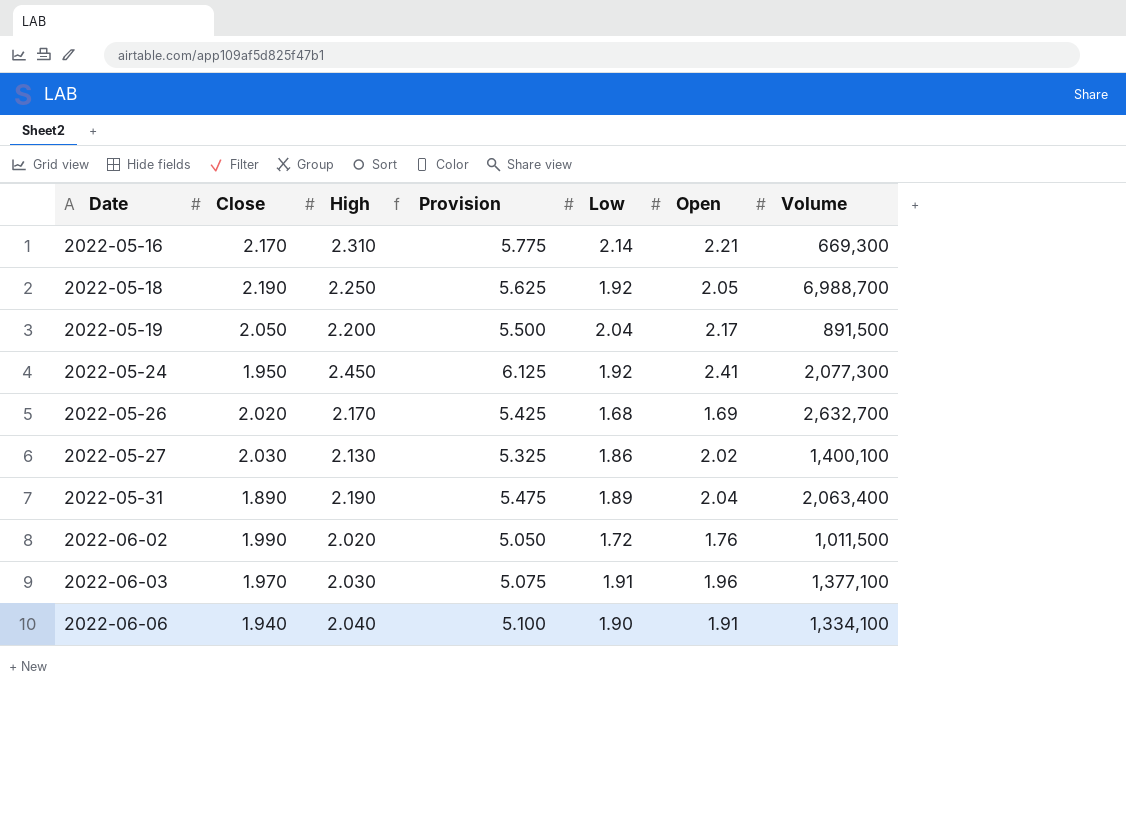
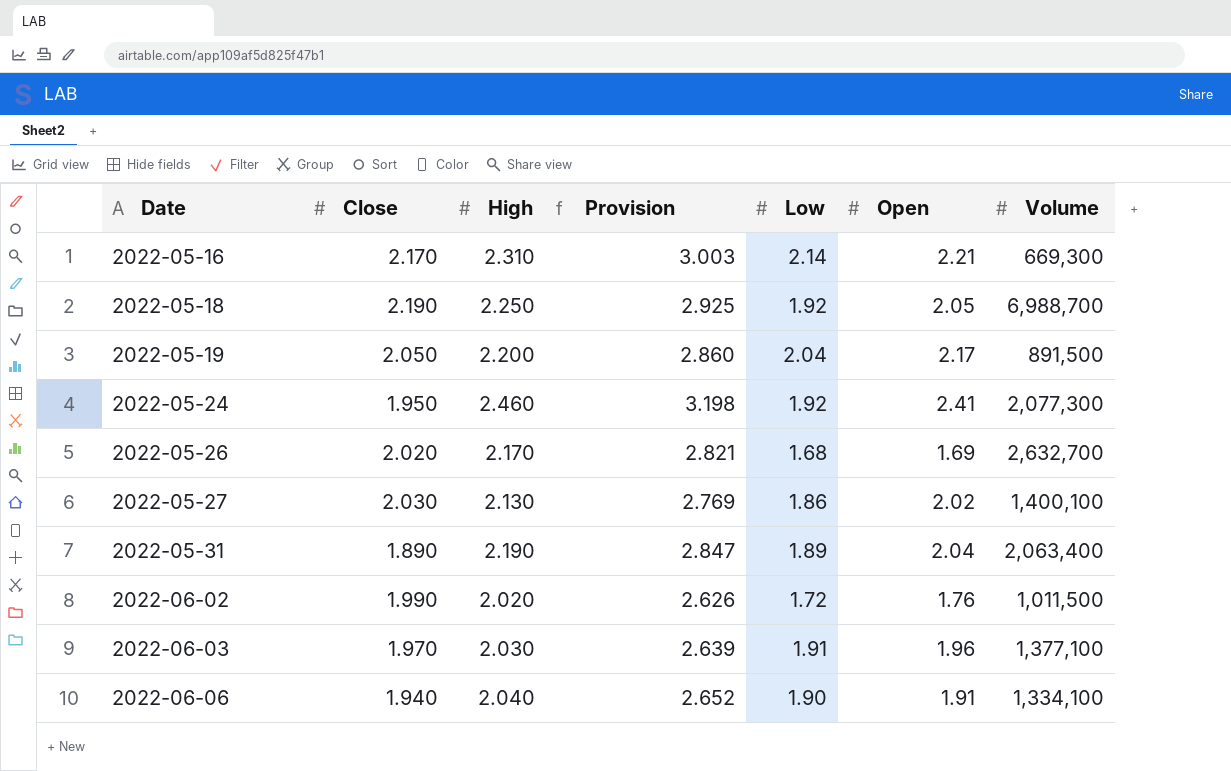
column Provision | formula: [High] * 2.5 -> [High] * 1.3
2022-05-24 | High: 2.450 -> 2.460

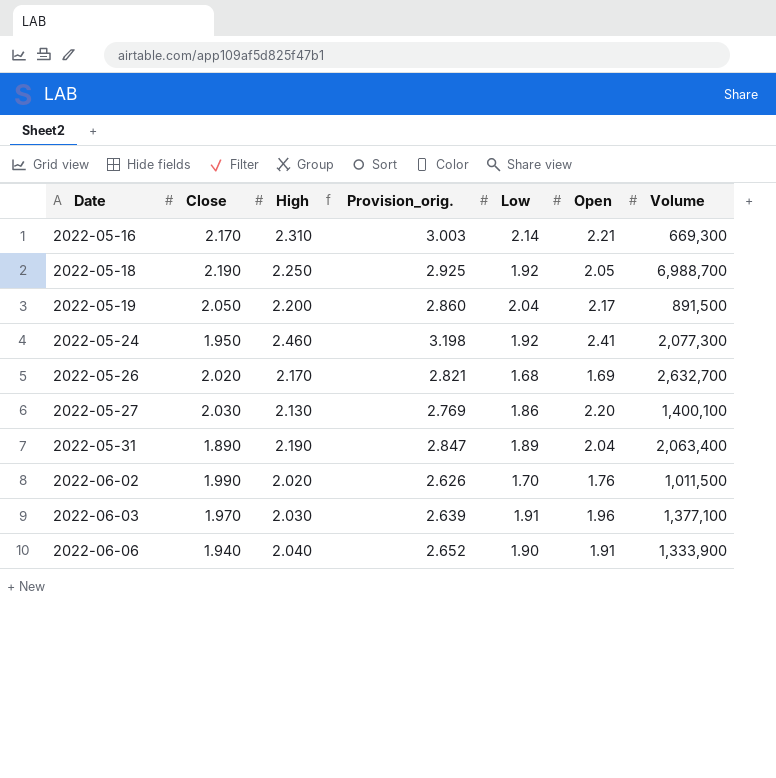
column name: Provision -> Provision_orig.
2022-05-27 | Open: 2.02 -> 2.20
2022-06-02 | Low: 1.72 -> 1.70
2022-06-06 | Volume: 1,334,100 -> 1,333,900

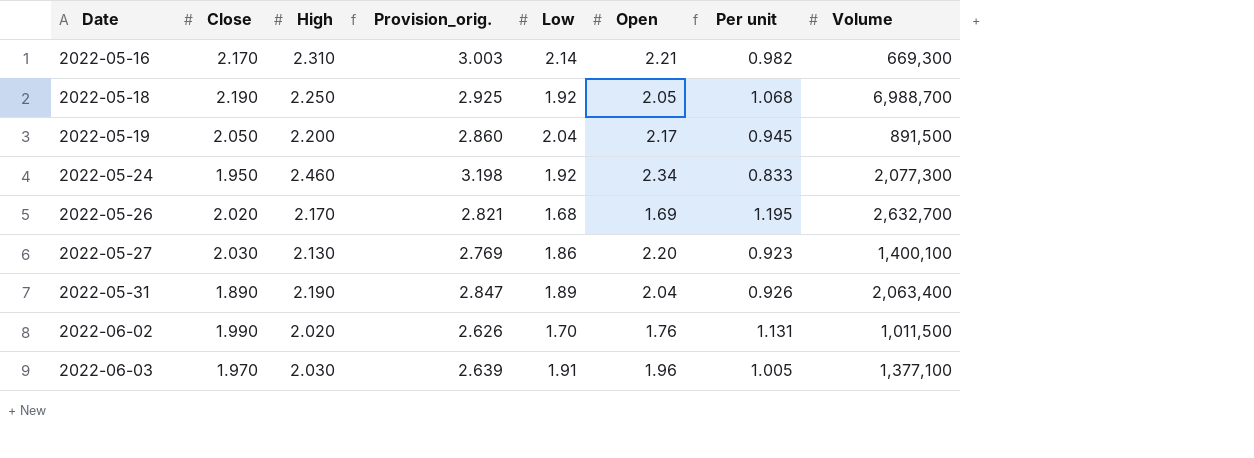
column Per unit | formula: none -> [Close] / [Open]
row 2022-06-06: 1.940 | 2.040 | 2.652 | 1.90 | 1.91 | 1,333,900 -> none
2022-05-24 | Open: 2.41 -> 2.34

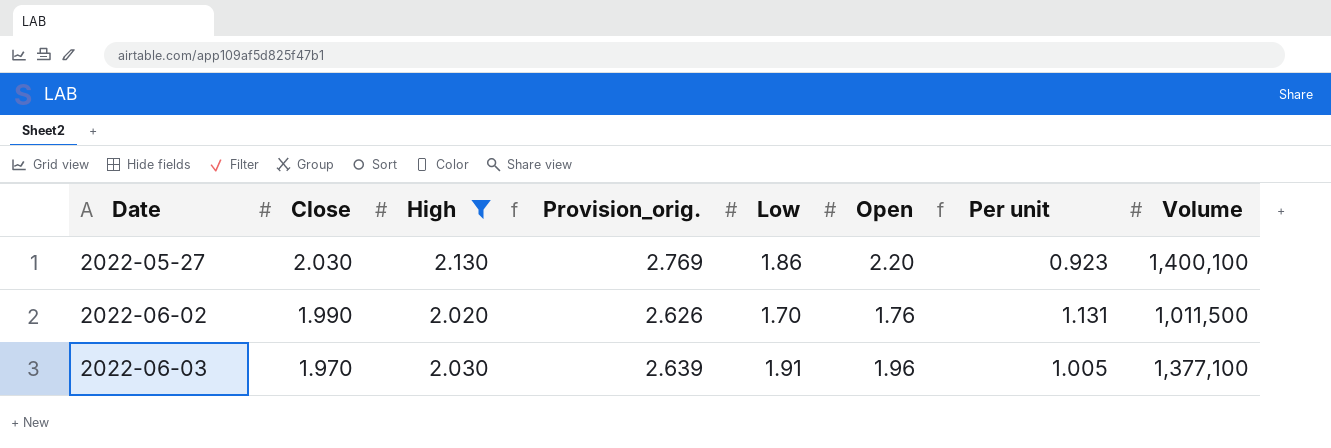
filter: none -> High <= 2.130

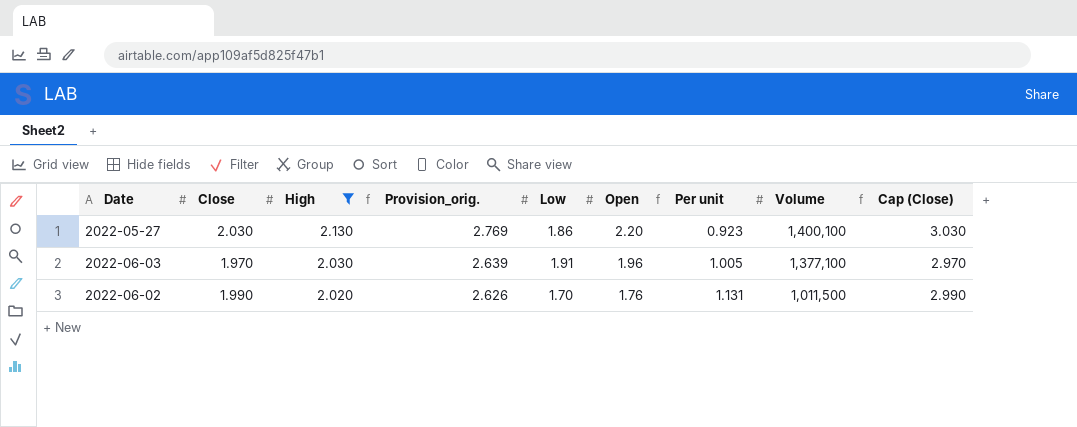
row order: Date ascending -> High descending
column Cap (Close) | formula: none -> [Close] + 1

